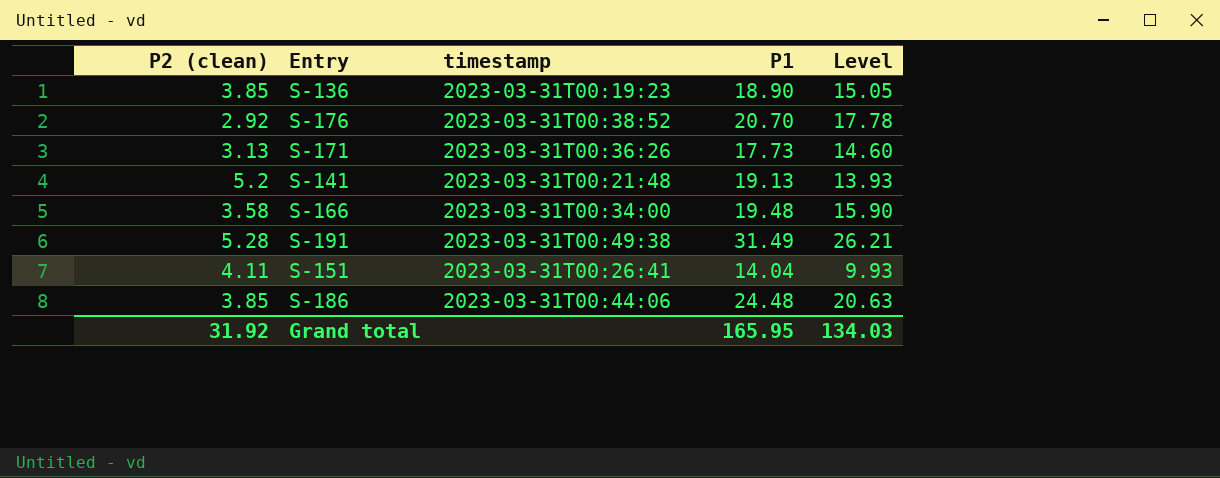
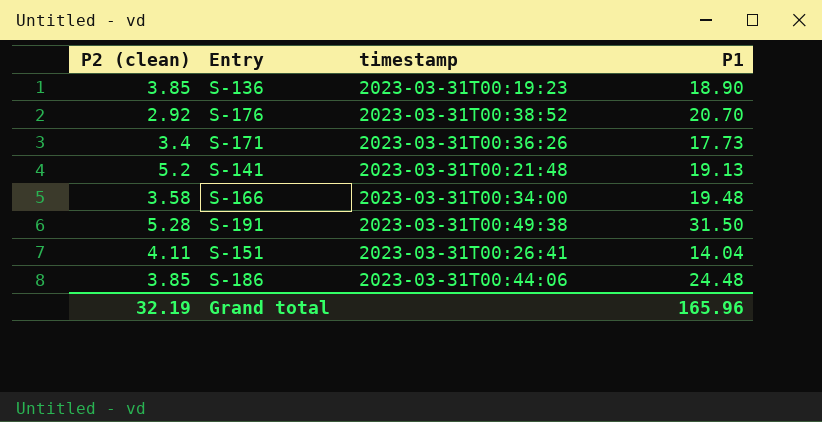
column Level | formula: [P1] - [P2 (clean)] -> none
S-171 | P2 (clean): 3.13 -> 3.4
S-191 | P1: 31.49 -> 31.50
Grand total | P2 (clean): 31.92 -> 32.19
Grand total | P1: 165.95 -> 165.96

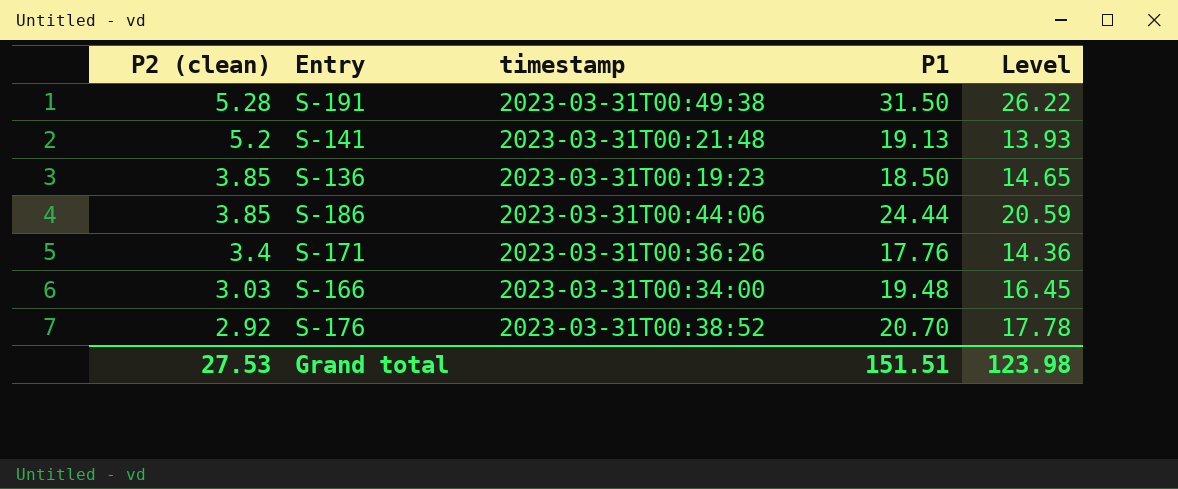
row order: none -> P2 (clean) descending
column Level | formula: none -> [P1] - [P2 (clean)]
row S-151: 4.11 | 2023-03-31T00:26:41 | 14.04 -> none
S-136 | P1: 18.90 -> 18.50
S-186 | P1: 24.48 -> 24.44
S-171 | P1: 17.73 -> 17.76
S-166 | P2 (clean): 3.58 -> 3.03
Grand total | P2 (clean): 32.19 -> 27.53
Grand total | P1: 165.96 -> 151.51

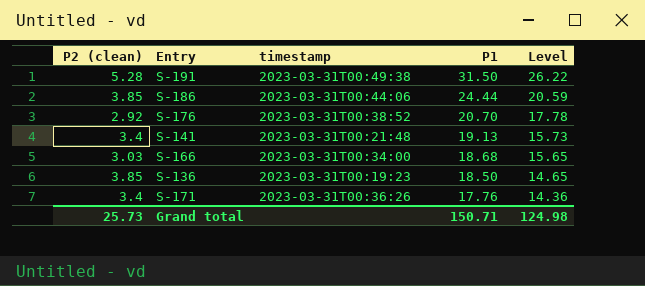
row order: P2 (clean) descending -> P1 descending
S-141 | P2 (clean): 5.2 -> 3.4
S-141 | Level: 13.93 -> 15.73
S-166 | P1: 19.48 -> 18.68
S-166 | Level: 16.45 -> 15.65
Grand total | P2 (clean): 27.53 -> 25.73
Grand total | P1: 151.51 -> 150.71
Grand total | Level: 123.98 -> 124.98

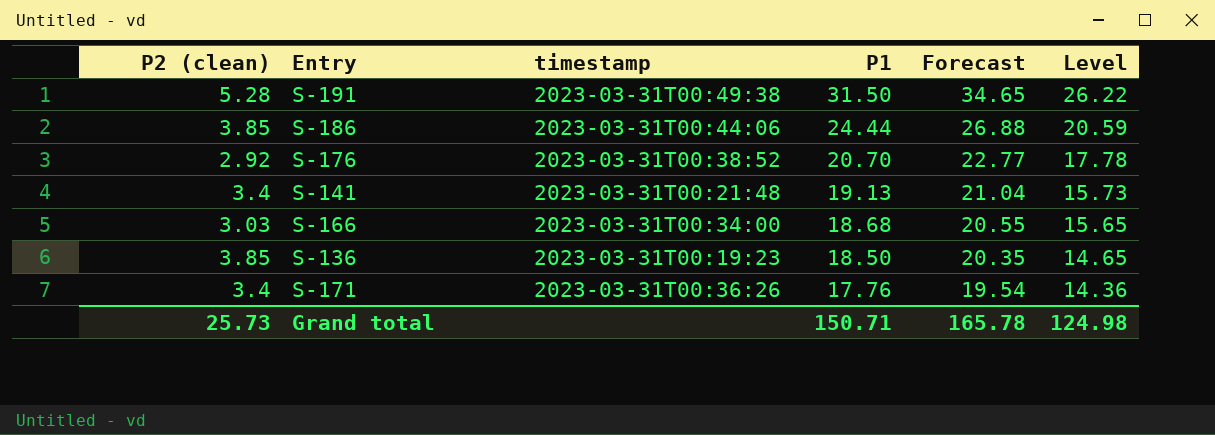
column Forecast | formula: none -> [P1] * 1.1

